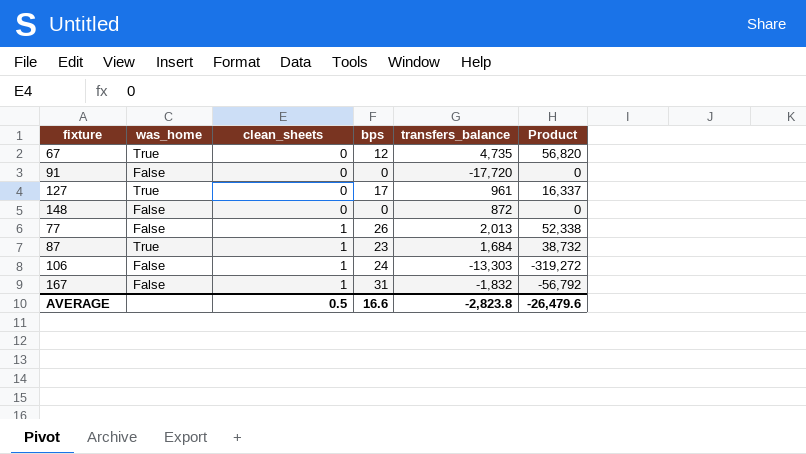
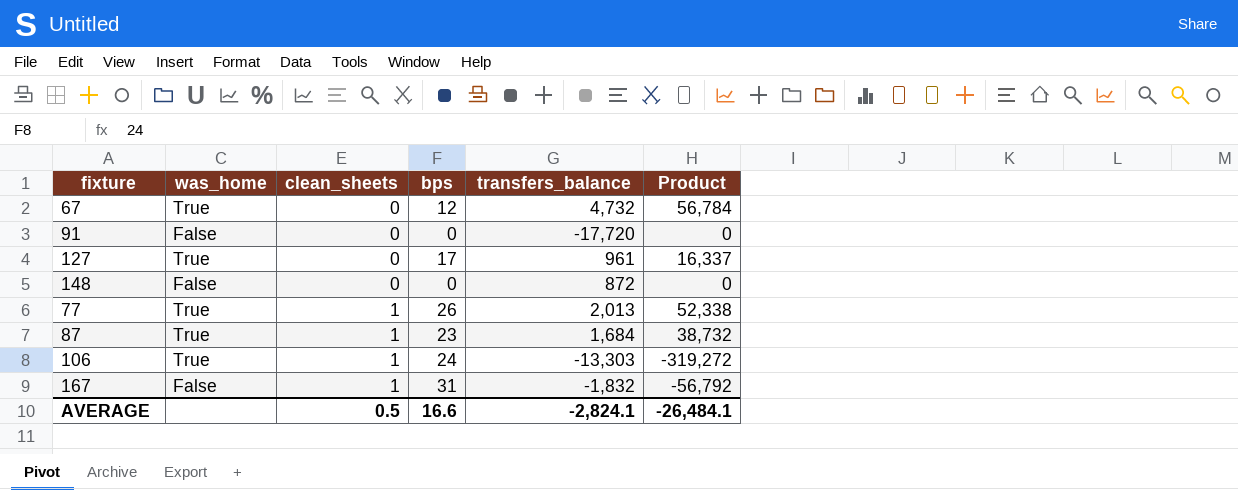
67 | transfers_balance: 4,735 -> 4,732
67 | Product: 56,820 -> 56,784
77 | was_home: False -> True
106 | was_home: False -> True
AVERAGE | transfers_balance: -2,823.8 -> -2,824.1
AVERAGE | Product: -26,479.6 -> -26,484.1

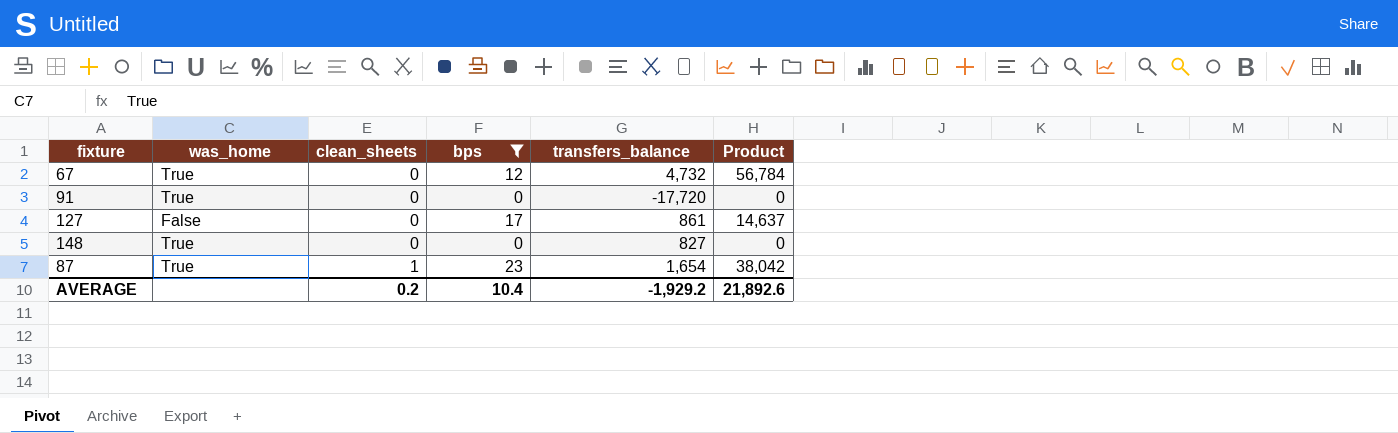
filter: none -> bps <= 23
91 | was_home: False -> True
127 | was_home: True -> False
127 | transfers_balance: 961 -> 861
127 | Product: 16,337 -> 14,637
148 | was_home: False -> True
148 | transfers_balance: 872 -> 827
87 | transfers_balance: 1,684 -> 1,654
87 | Product: 38,732 -> 38,042
AVERAGE | clean_sheets: 0.5 -> 0.2
AVERAGE | bps: 16.6 -> 10.4
AVERAGE | transfers_balance: -2,824.1 -> -1,929.2
AVERAGE | Product: -26,484.1 -> 21,892.6

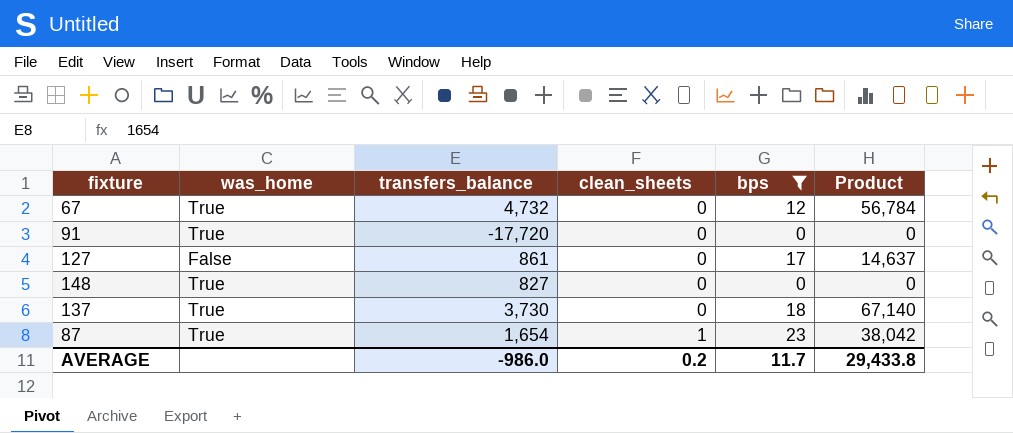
column transfers_balance | position: 5 -> 3
row 137: none -> True | 3,730 | 0 | 18 | 67,140
AVERAGE | transfers_balance: -1,929.2 -> -986.0
AVERAGE | bps: 10.4 -> 11.7
AVERAGE | Product: 21,892.6 -> 29,433.8

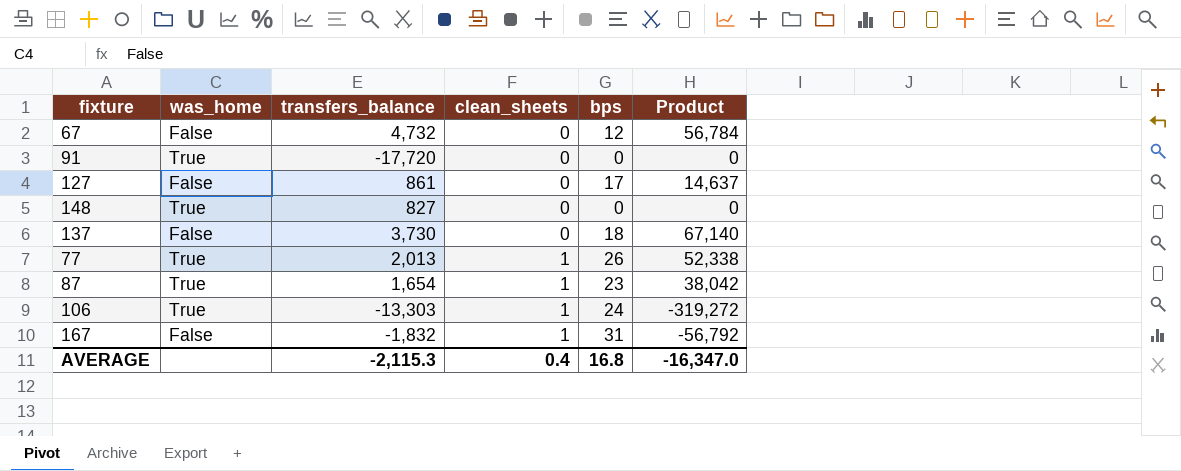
filter: bps <= 23 -> none
67 | was_home: True -> False
137 | was_home: True -> False
AVERAGE | transfers_balance: -986.0 -> -2,115.3
AVERAGE | clean_sheets: 0.2 -> 0.4
AVERAGE | bps: 11.7 -> 16.8
AVERAGE | Product: 29,433.8 -> -16,347.0

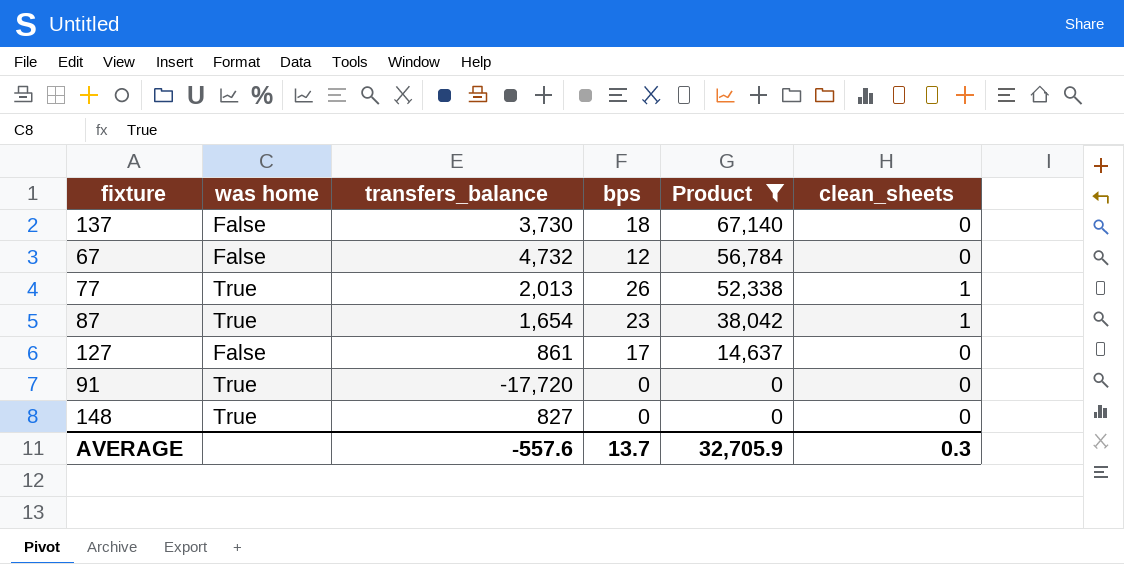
filter: none -> Product >= 0
row order: clean_sheets ascending -> Product descending
column name: was_home -> was home
column clean_sheets | position: 4 -> 6
AVERAGE | transfers_balance: -2,115.3 -> -557.6
AVERAGE | bps: 16.8 -> 13.7
AVERAGE | Product: -16,347.0 -> 32,705.9
AVERAGE | clean_sheets: 0.4 -> 0.3

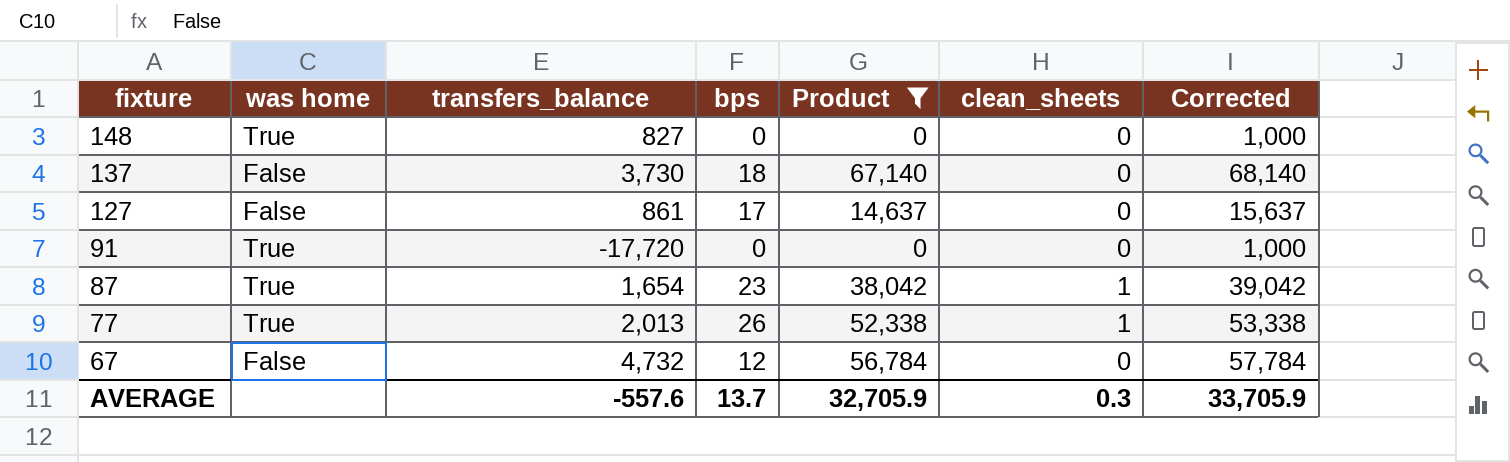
row order: Product descending -> fixture descending
column Corrected | formula: none -> [Product] + 1000

